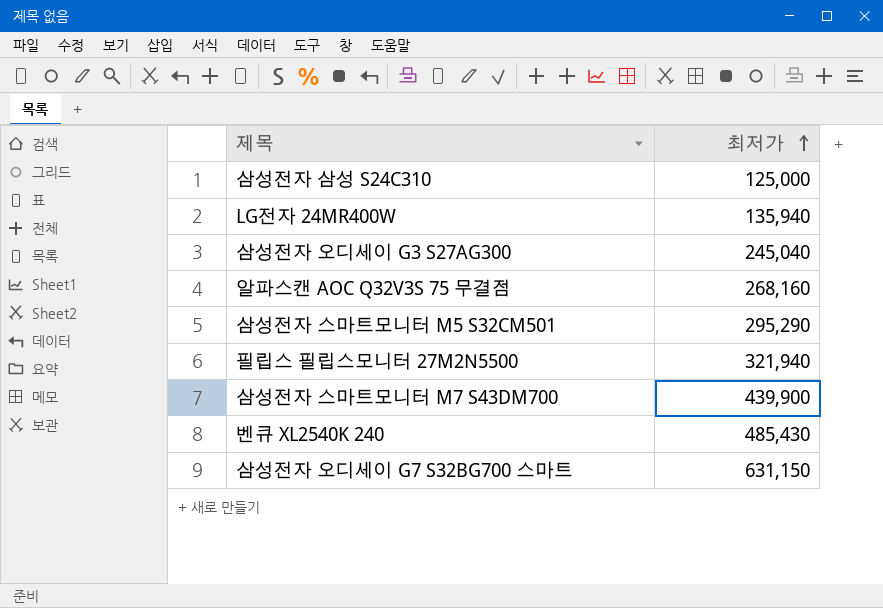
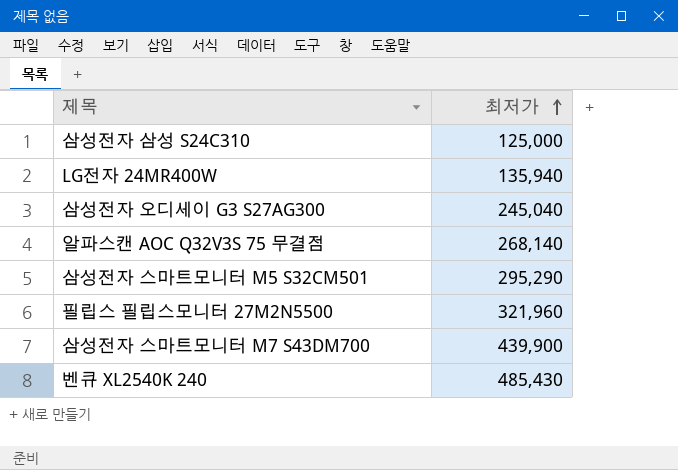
row 삼성전자 오디세이 G7 S32BG700 스마트: 631,150 -> none
알파스캔 AOC Q32V3S 75 무결점 | 최저가: 268,160 -> 268,140
필립스 필립스모니터 27M2N5500 | 최저가: 321,940 -> 321,960

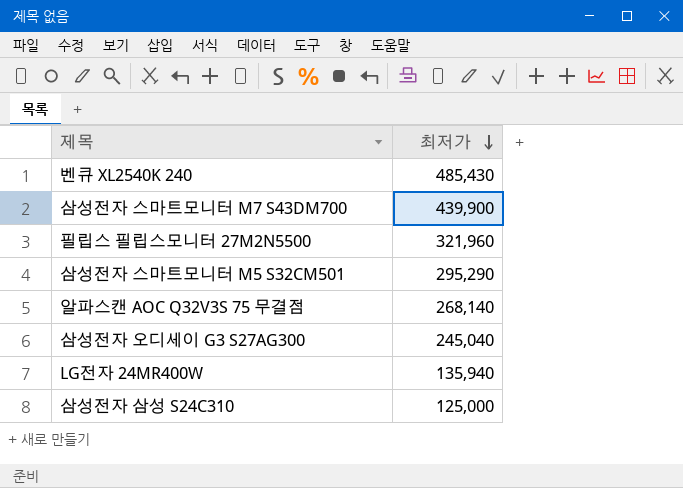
row order: 최저가 ascending -> 최저가 descending

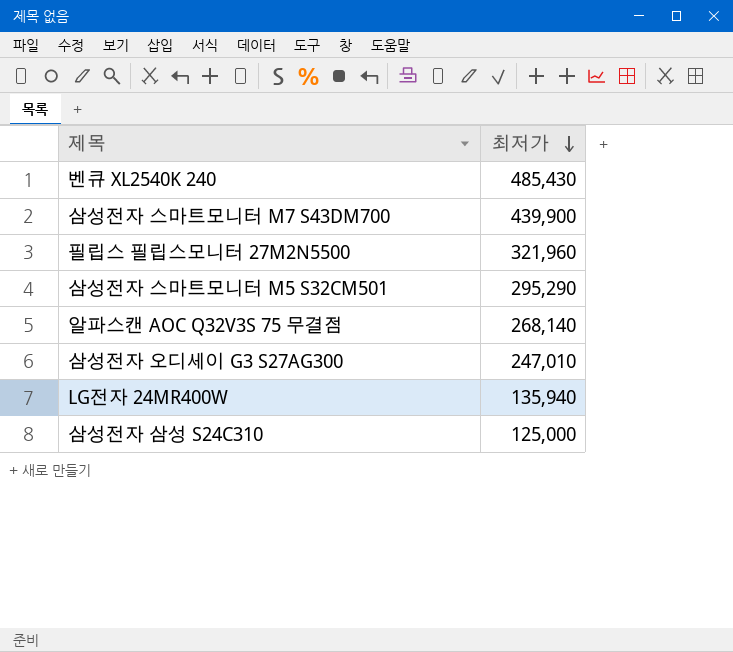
삼성전자 오디세이 G3 S27AG300 | 최저가: 245,040 -> 247,010

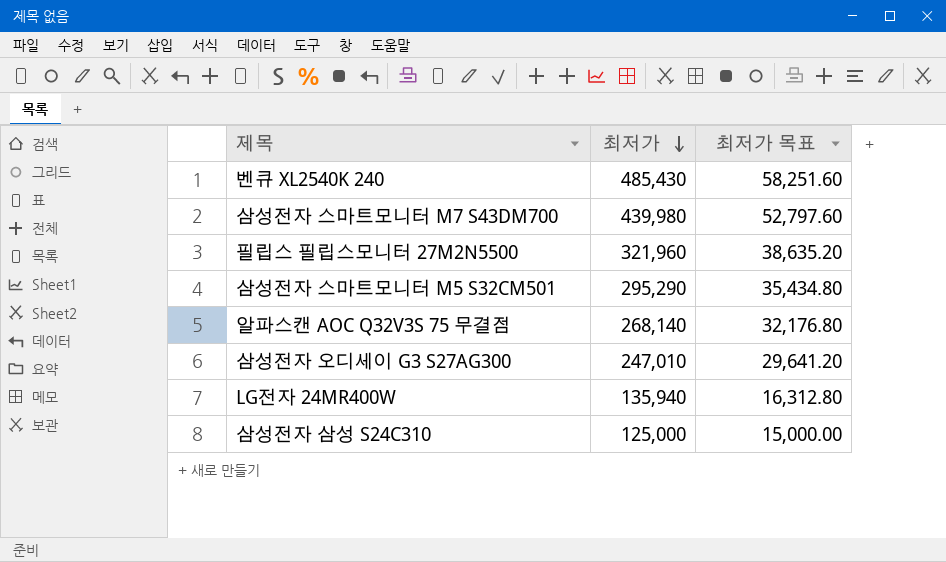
column 최저가 목표 | formula: none -> [최저가] * 0.12
삼성전자 스마트모니터 M7 S43DM700 | 최저가: 439,900 -> 439,980

